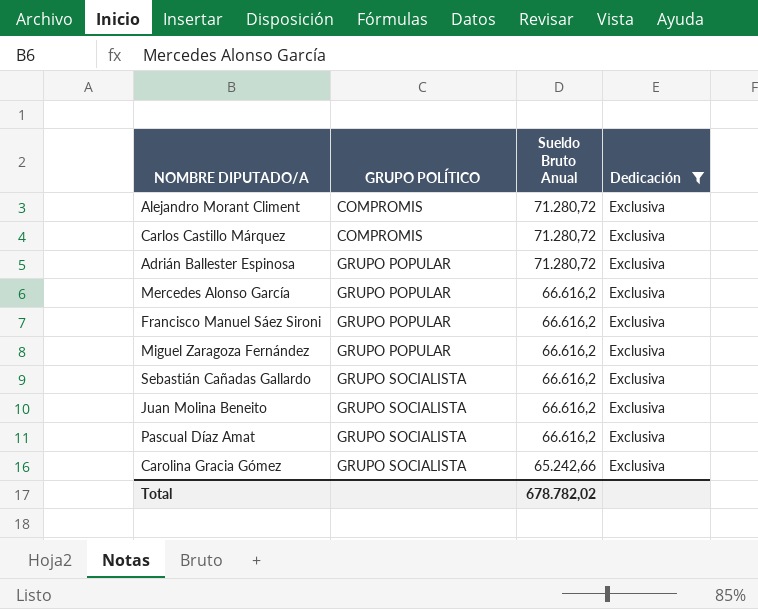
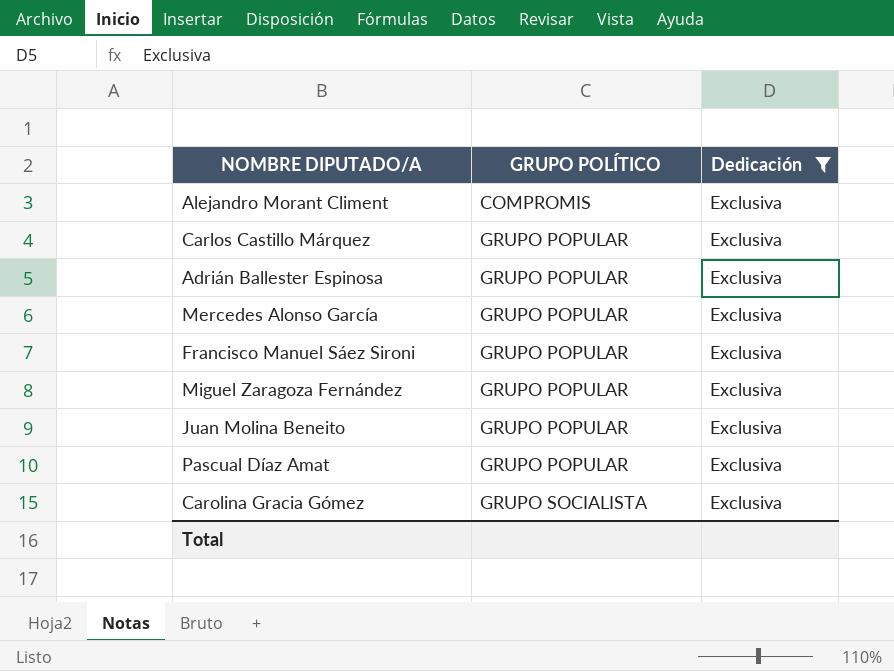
column Sueldo Bruto Anual | position: 3 -> none
row Sebastián Cañadas Gallardo: GRUPO SOCIALISTA | 66.616,2 | Exclusiva -> none
Carlos Castillo Márquez | GRUPO POLÍTICO: COMPROMIS -> GRUPO POPULAR
Juan Molina Beneito | GRUPO POLÍTICO: GRUPO SOCIALISTA -> GRUPO POPULAR
Pascual Díaz Amat | GRUPO POLÍTICO: GRUPO SOCIALISTA -> GRUPO POPULAR

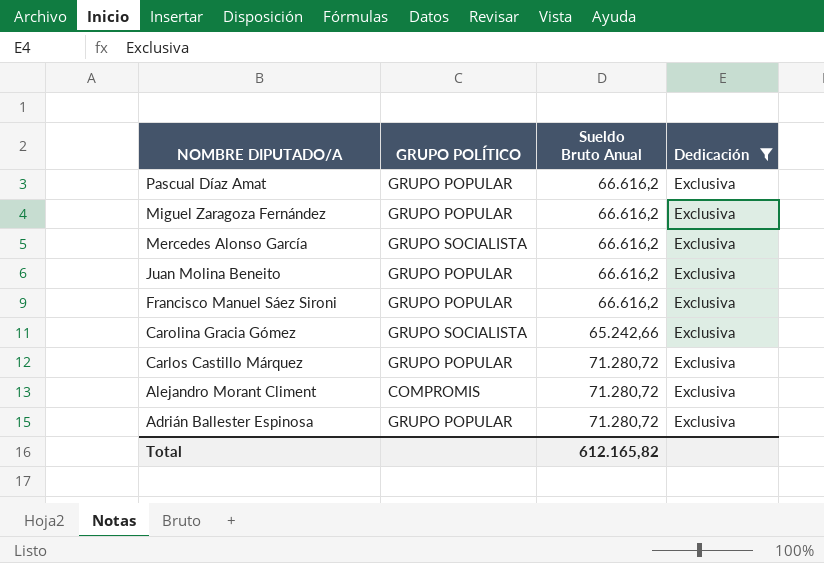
row order: GRUPO POLÍTICO ascending -> NOMBRE DIPUTADO/A descending
column Sueldo Bruto Anual | position: none -> 3
Mercedes Alonso García | GRUPO POLÍTICO: GRUPO POPULAR -> GRUPO SOCIALISTA

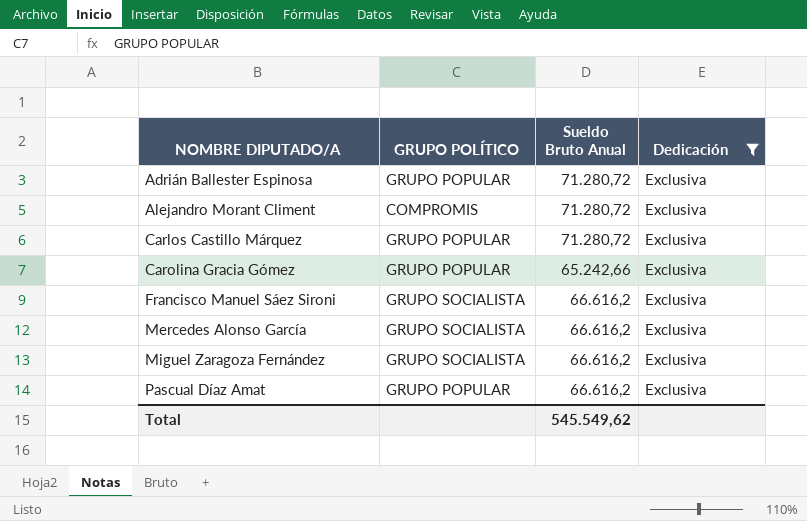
row order: NOMBRE DIPUTADO/A descending -> NOMBRE DIPUTADO/A ascending
row Juan Molina Beneito: GRUPO POPULAR | 66.616,2 | Exclusiva -> none
Carolina Gracia Gómez | GRUPO POLÍTICO: GRUPO SOCIALISTA -> GRUPO POPULAR
Francisco Manuel Sáez Sironi | GRUPO POLÍTICO: GRUPO POPULAR -> GRUPO SOCIALISTA
Miguel Zaragoza Fernández | GRUPO POLÍTICO: GRUPO POPULAR -> GRUPO SOCIALISTA
Total | Sueldo Bruto Anual: 612.165,82 -> 545.549,62

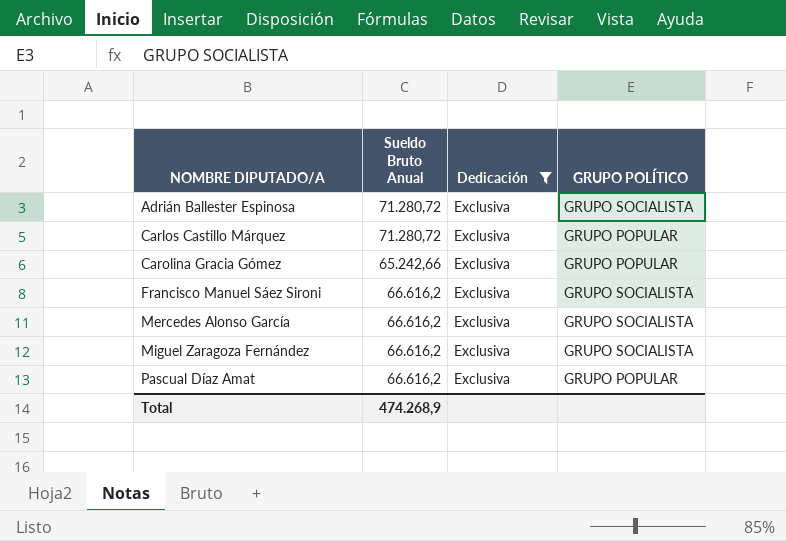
column GRUPO POLÍTICO | position: 2 -> 4
row Alejandro Morant Climent: COMPROMIS | 71.280,72 | Exclusiva -> none
Adrián Ballester Espinosa | GRUPO POLÍTICO: GRUPO POPULAR -> GRUPO SOCIALISTA
Total | Sueldo Bruto Anual: 545.549,62 -> 474.268,9

